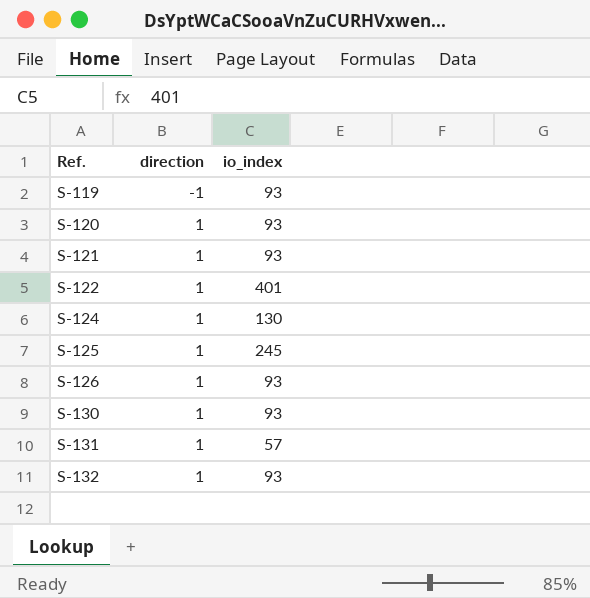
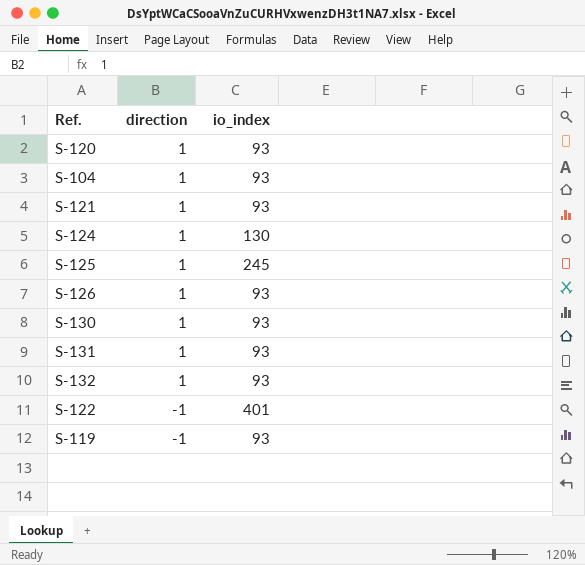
row order: Ref. ascending -> direction descending
row S-104: none -> 1 | 93
S-131 | io_index: 57 -> 93
S-122 | direction: 1 -> -1

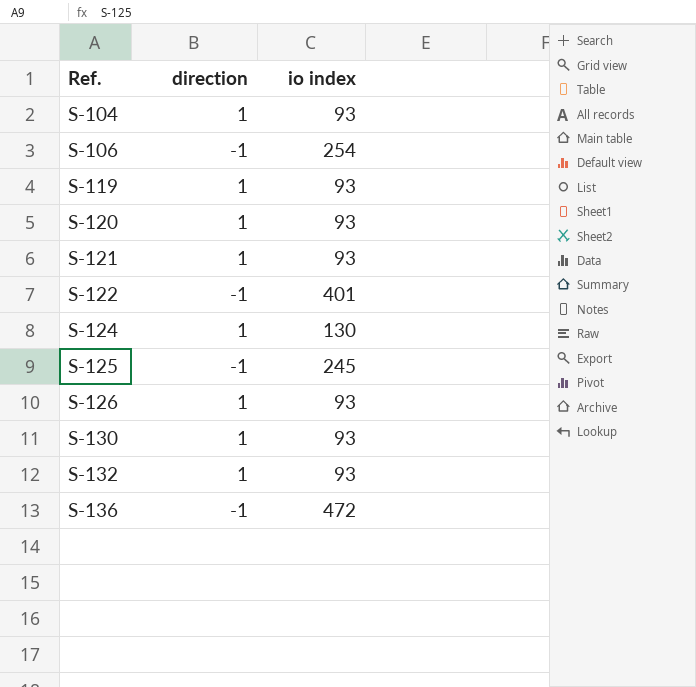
row order: direction descending -> Ref. ascending
column name: io_index -> io index
row S-131: 1 | 93 -> none
row S-106: none -> -1 | 254
S-119 | direction: -1 -> 1
S-125 | direction: 1 -> -1
row S-136: none -> -1 | 472

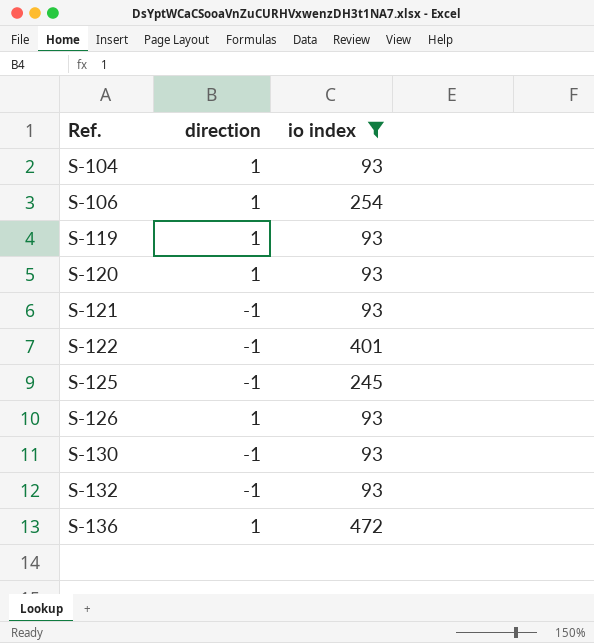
filter: none -> io index != 130
S-106 | direction: -1 -> 1
S-121 | direction: 1 -> -1
S-130 | direction: 1 -> -1
S-132 | direction: 1 -> -1
S-136 | direction: -1 -> 1

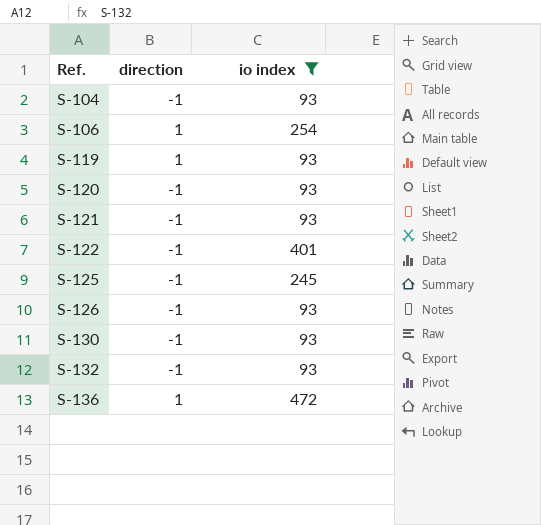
S-104 | direction: 1 -> -1
S-120 | direction: 1 -> -1
S-126 | direction: 1 -> -1

